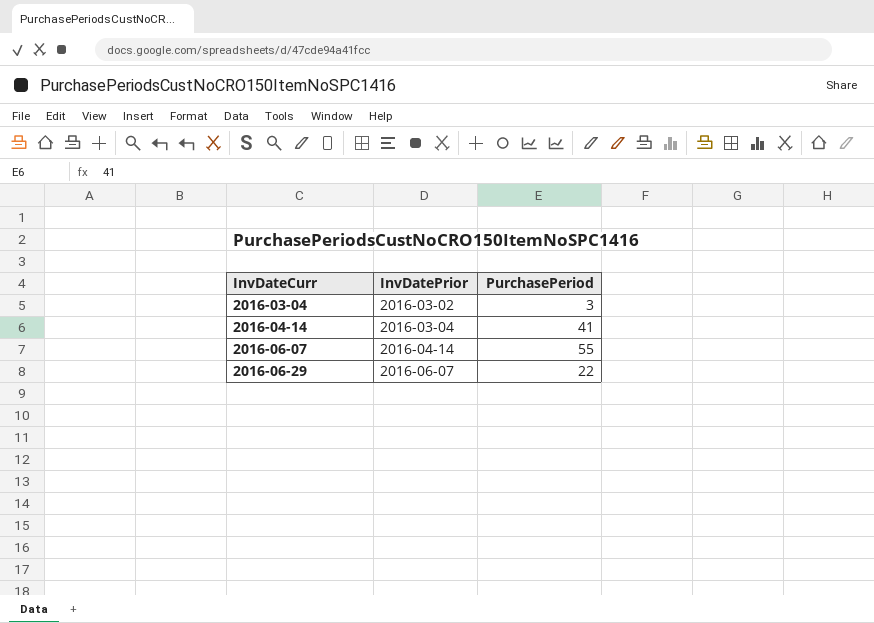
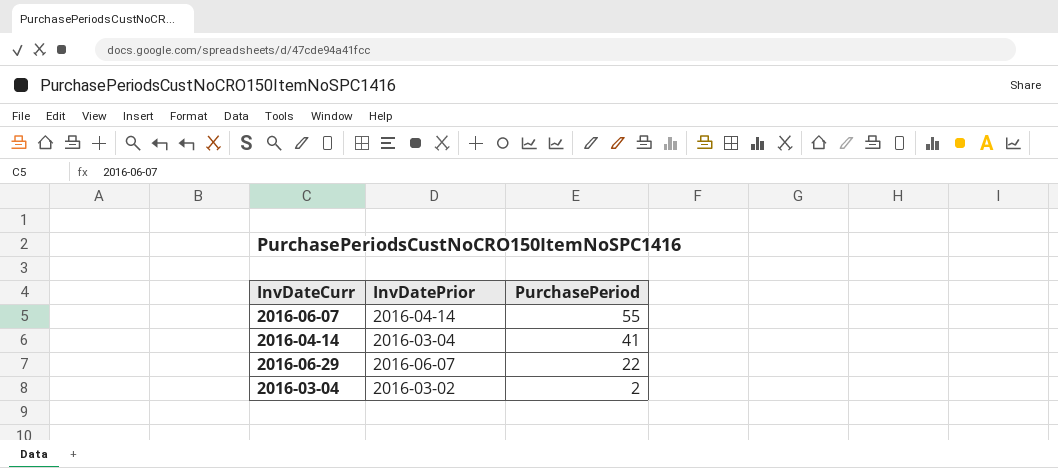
row order: InvDateCurr ascending -> PurchasePeriod descending
2016-03-04 | PurchasePeriod: 3 -> 2

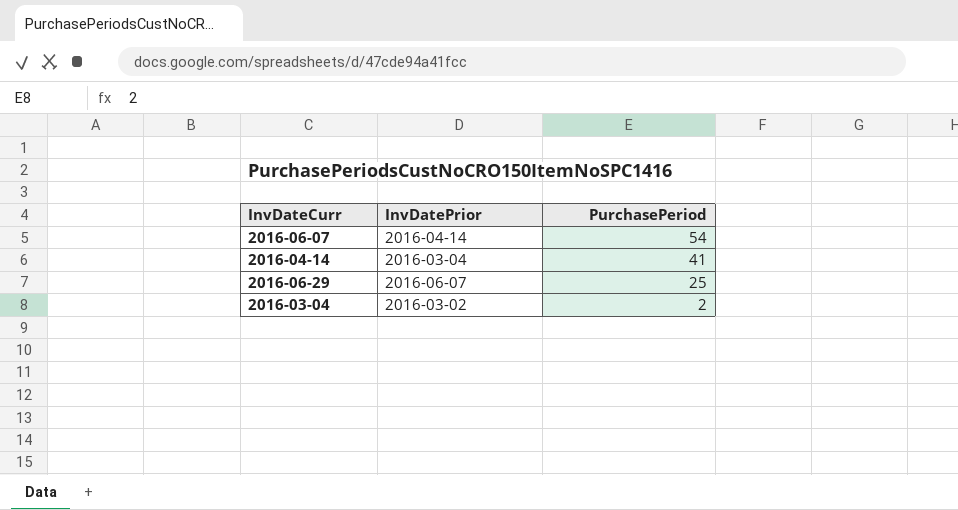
2016-06-07 | PurchasePeriod: 55 -> 54
2016-06-29 | PurchasePeriod: 22 -> 25

